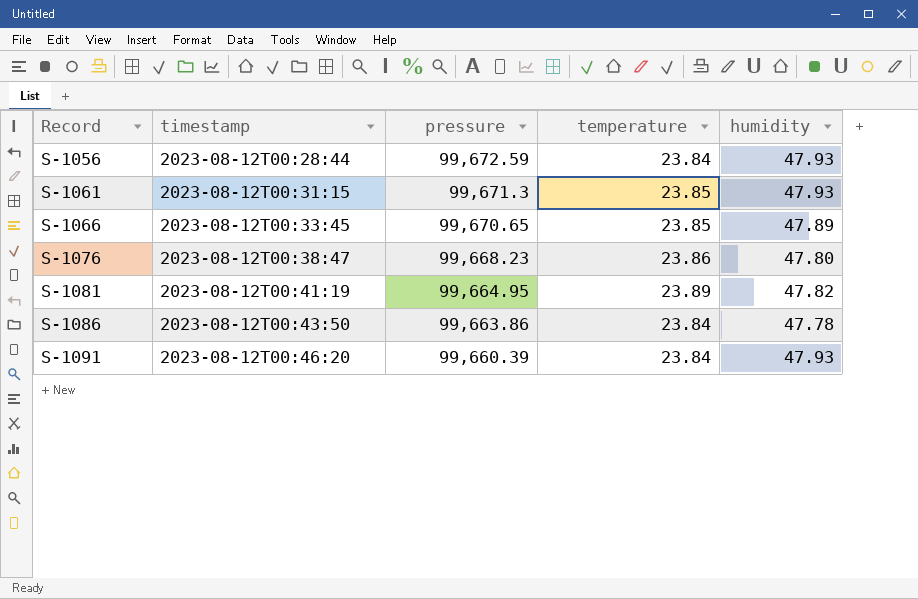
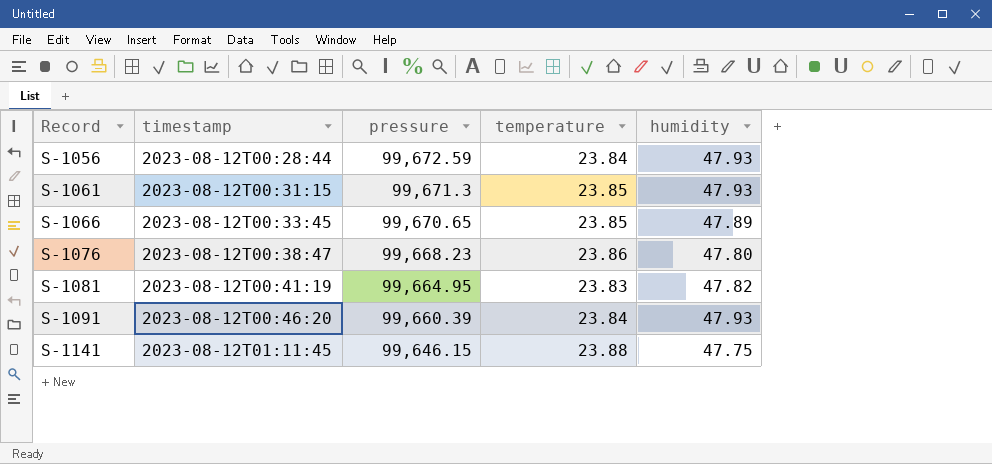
row S-1086: 2023-08-12T00:43:50 | 99,663.86 | 23.84 | 47.78 -> none
S-1081 | temperature: 23.89 -> 23.83
row S-1141: none -> 2023-08-12T01:11:45 | 99,646.15 | 23.88 | 47.75

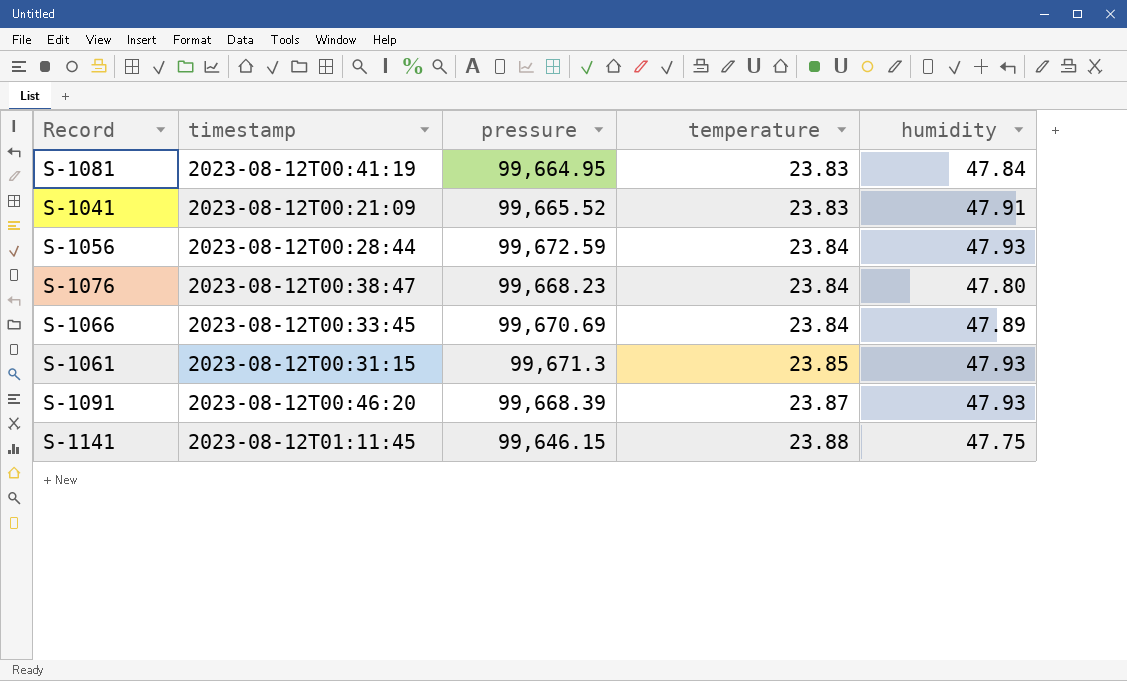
row order: Record ascending -> temperature ascending
S-1081 | humidity: 47.82 -> 47.84
row S-1041: none -> 2023-08-12T00:21:09 | 99,665.52 | 23.83 | 47.91
S-1076 | temperature: 23.86 -> 23.84
S-1066 | pressure: 99,670.65 -> 99,670.69
S-1066 | temperature: 23.85 -> 23.84
S-1091 | pressure: 99,660.39 -> 99,668.39
S-1091 | temperature: 23.84 -> 23.87

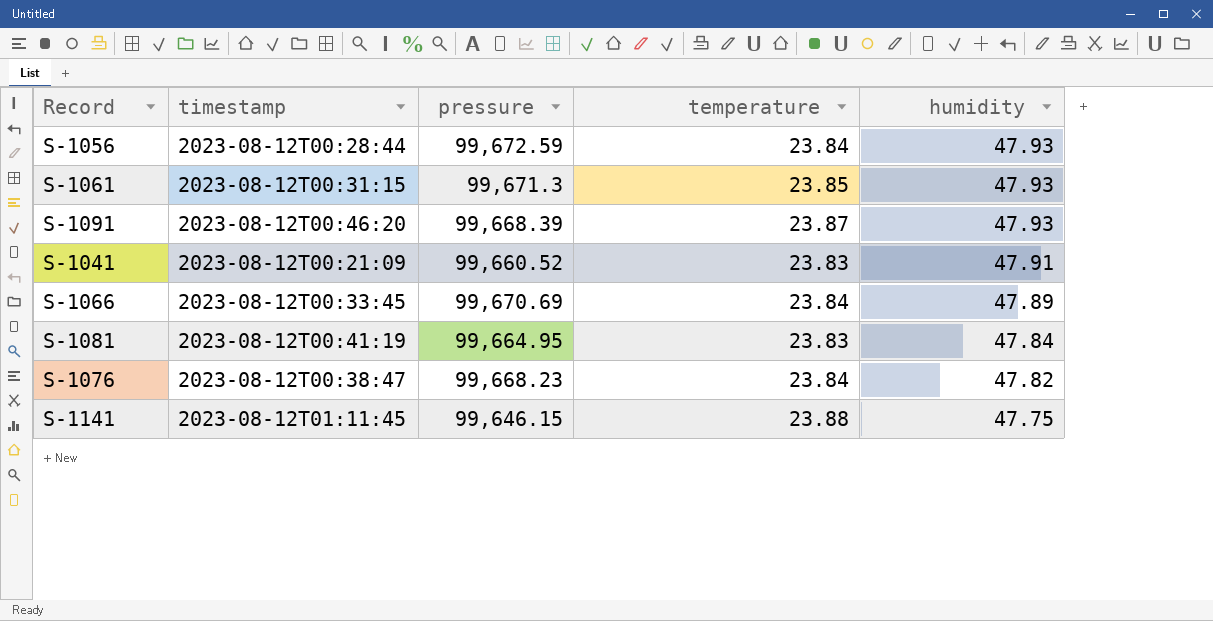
row order: temperature ascending -> humidity descending
S-1041 | pressure: 99,665.52 -> 99,660.52
S-1076 | humidity: 47.80 -> 47.82

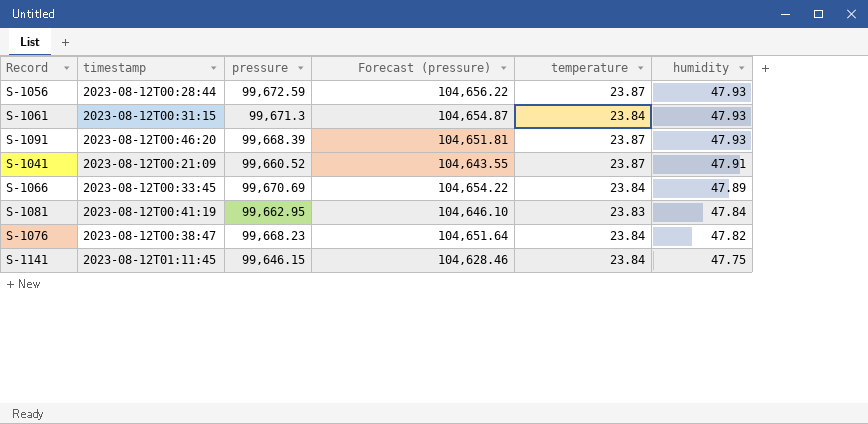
column Forecast (pressure) | formula: none -> [pressure] * 1.05
S-1056 | temperature: 23.84 -> 23.87
S-1061 | temperature: 23.85 -> 23.84
S-1041 | temperature: 23.83 -> 23.87
S-1081 | pressure: 99,664.95 -> 99,662.95
S-1141 | temperature: 23.88 -> 23.84

